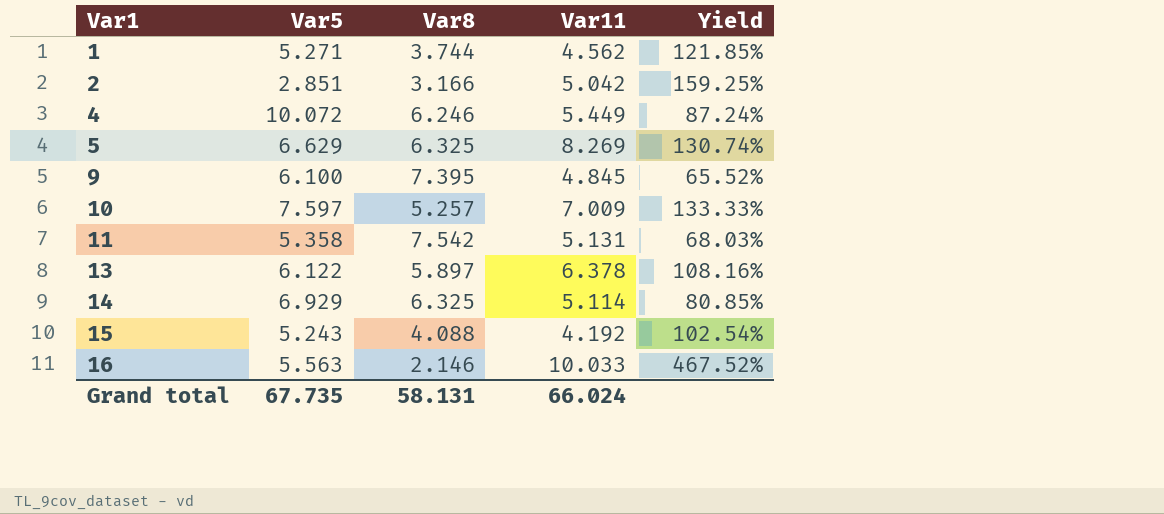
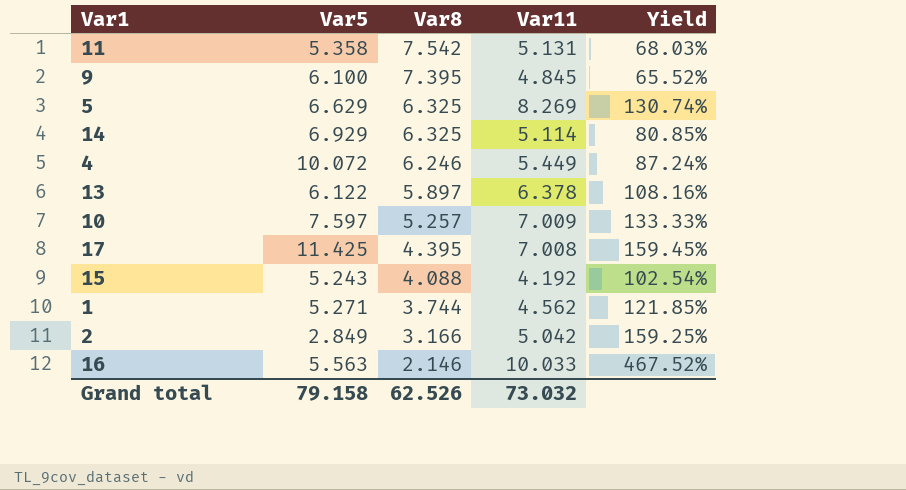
row order: Var1 ascending -> Var8 descending
row 17: none -> 11.425 | 4.395 | 7.008 | 159.45%
2 | Var5: 2.851 -> 2.849
Grand total | Var5: 67.735 -> 79.158
Grand total | Var8: 58.131 -> 62.526
Grand total | Var11: 66.024 -> 73.032

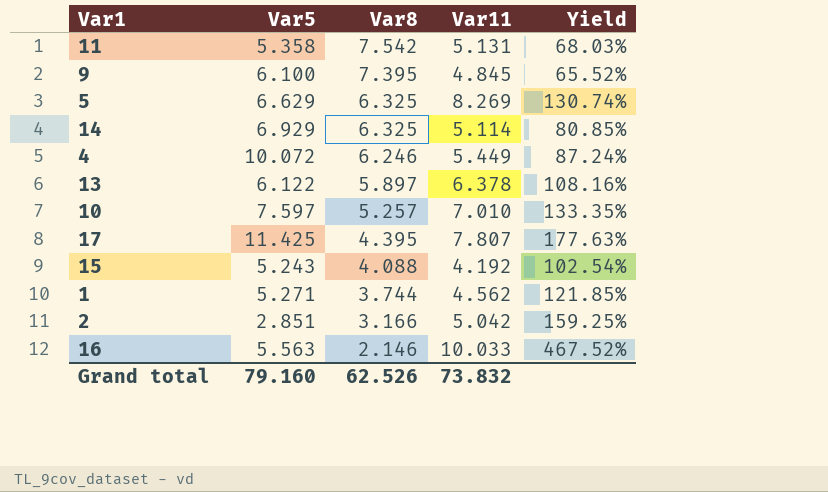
10 | Var11: 7.009 -> 7.010
10 | Yield: 133.33% -> 133.35%
17 | Var11: 7.008 -> 7.807
17 | Yield: 159.45% -> 177.63%
2 | Var5: 2.849 -> 2.851
Grand total | Var5: 79.158 -> 79.160
Grand total | Var11: 73.032 -> 73.832

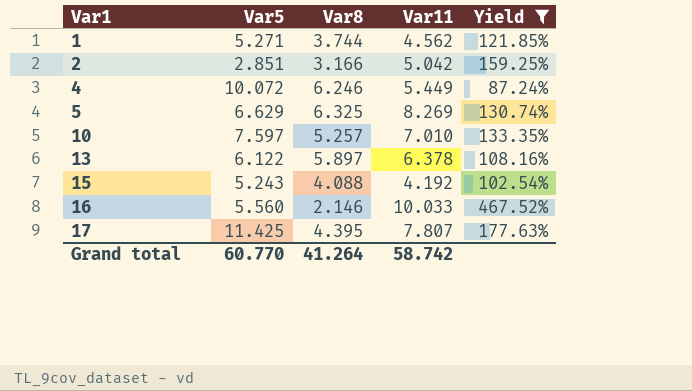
filter: none -> Yield >= 87.24%
row order: Var8 descending -> Var1 ascending
16 | Var5: 5.563 -> 5.560
Grand total | Var5: 79.160 -> 60.770
Grand total | Var8: 62.526 -> 41.264
Grand total | Var11: 73.832 -> 58.742

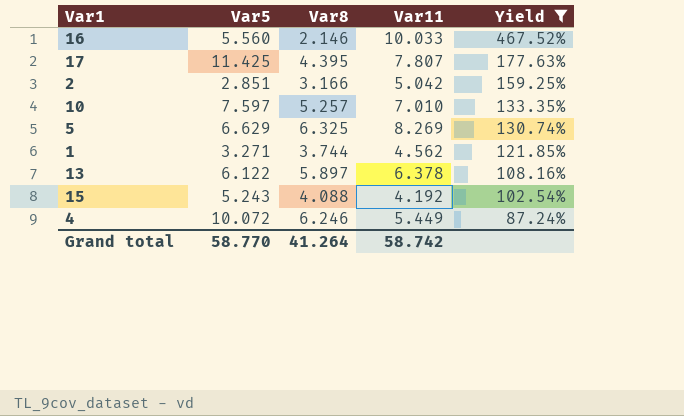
row order: Var1 ascending -> Yield descending
1 | Var5: 5.271 -> 3.271
Grand total | Var5: 60.770 -> 58.770

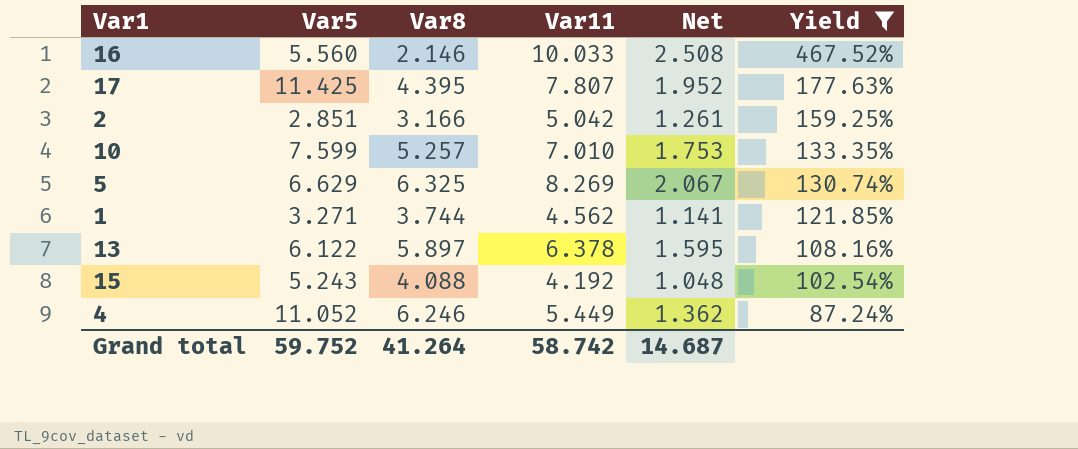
column Net | formula: none -> [Var11] * 0.25
10 | Var5: 7.597 -> 7.599
4 | Var5: 10.072 -> 11.052
Grand total | Var5: 58.770 -> 59.752

